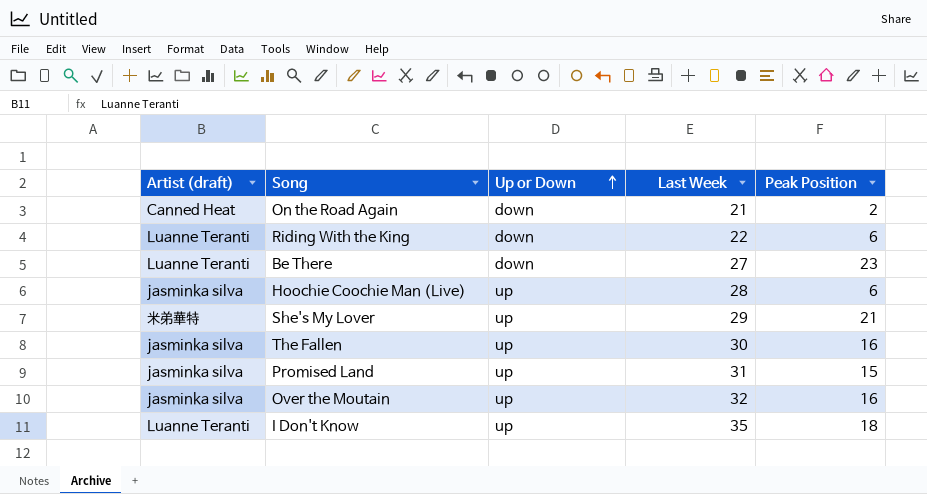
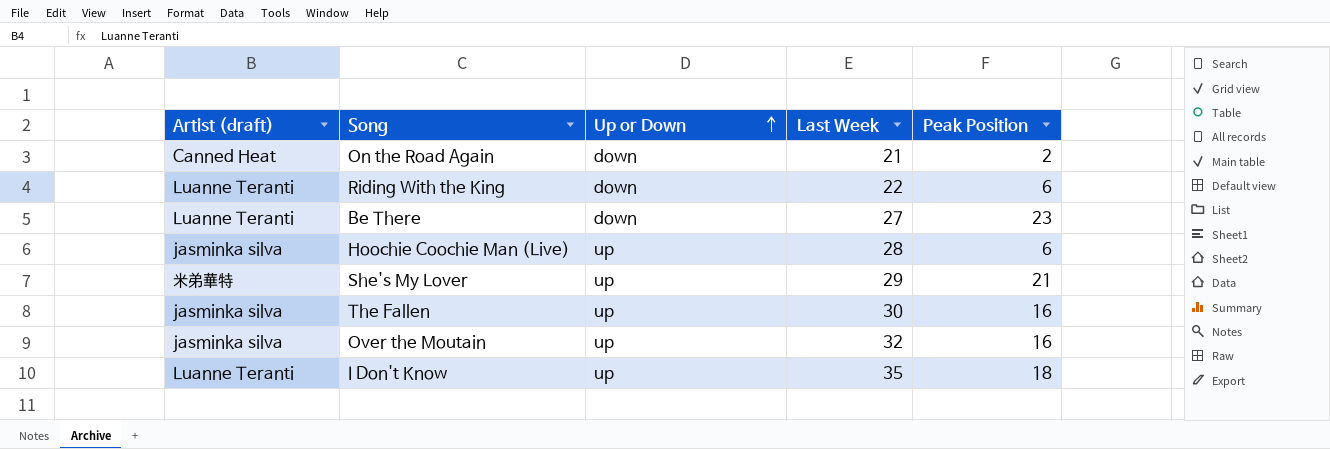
row Promised Land: jasminka silva | up | 31 | 15 -> none

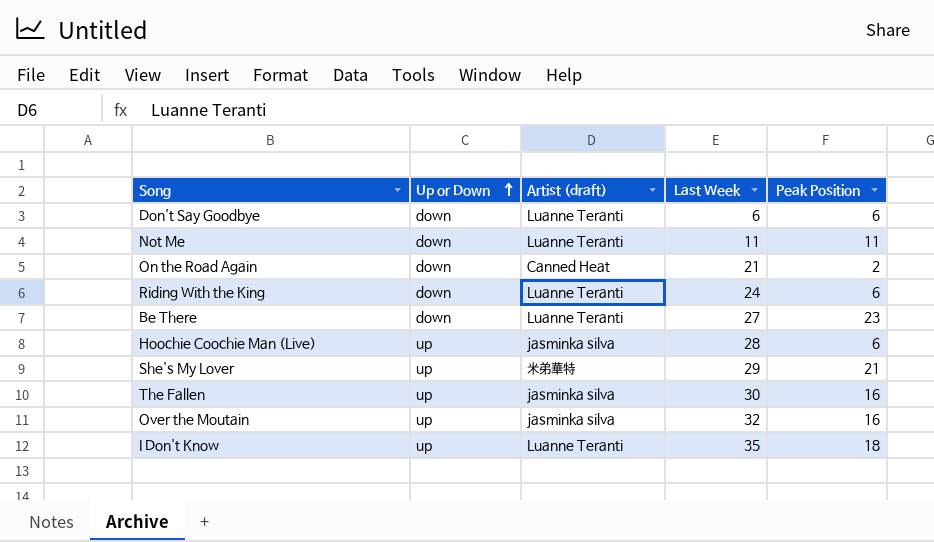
column Artist (draft) | position: 1 -> 3
row Don't Say Goodbye: none -> down | Luanne Teranti | 6 | 6
row Not Me: none -> down | Luanne Teranti | 11 | 11
Riding With the King | Last Week: 22 -> 24

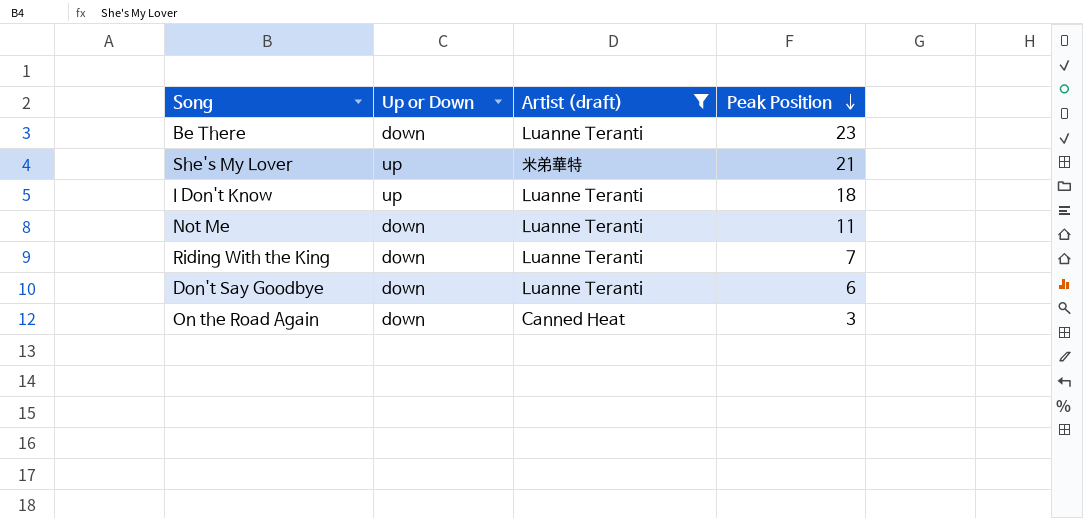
filter: none -> Artist (draft) != jasminka silva
row order: Up or Down ascending -> Peak Position descending
column Last Week | position: 4 -> none
Riding With the King | Peak Position: 6 -> 7
On the Road Again | Peak Position: 2 -> 3

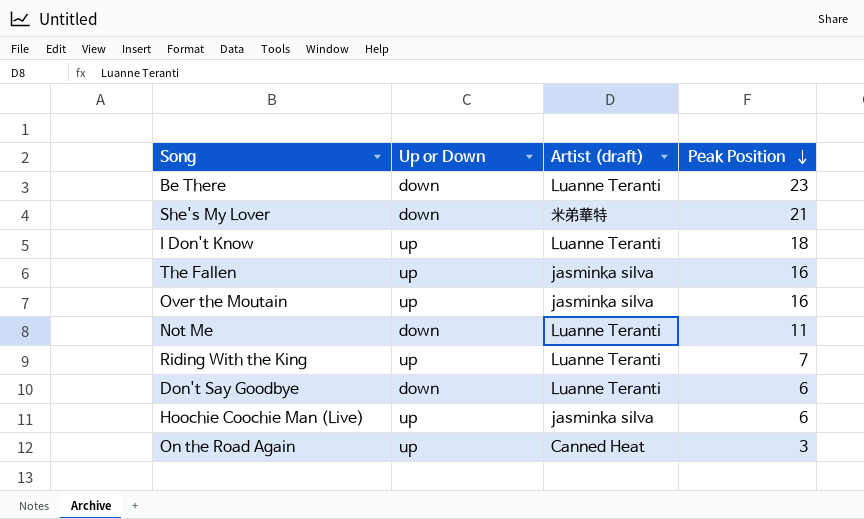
filter: Artist (draft) != jasminka silva -> none
She's My Lover | Up or Down: up -> down
Riding With the King | Up or Down: down -> up
On the Road Again | Up or Down: down -> up

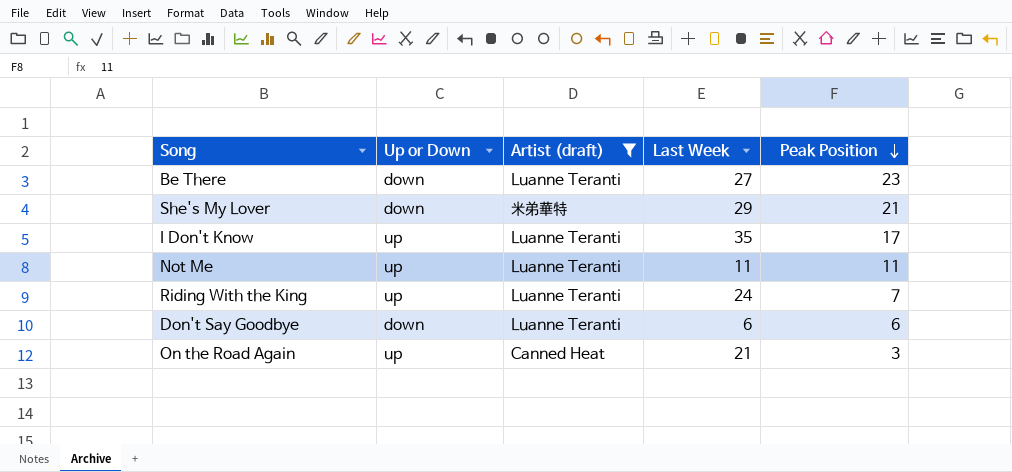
filter: none -> Artist (draft) != jasminka silva
column Last Week | position: none -> 4
I Don't Know | Peak Position: 18 -> 17
Not Me | Up or Down: down -> up

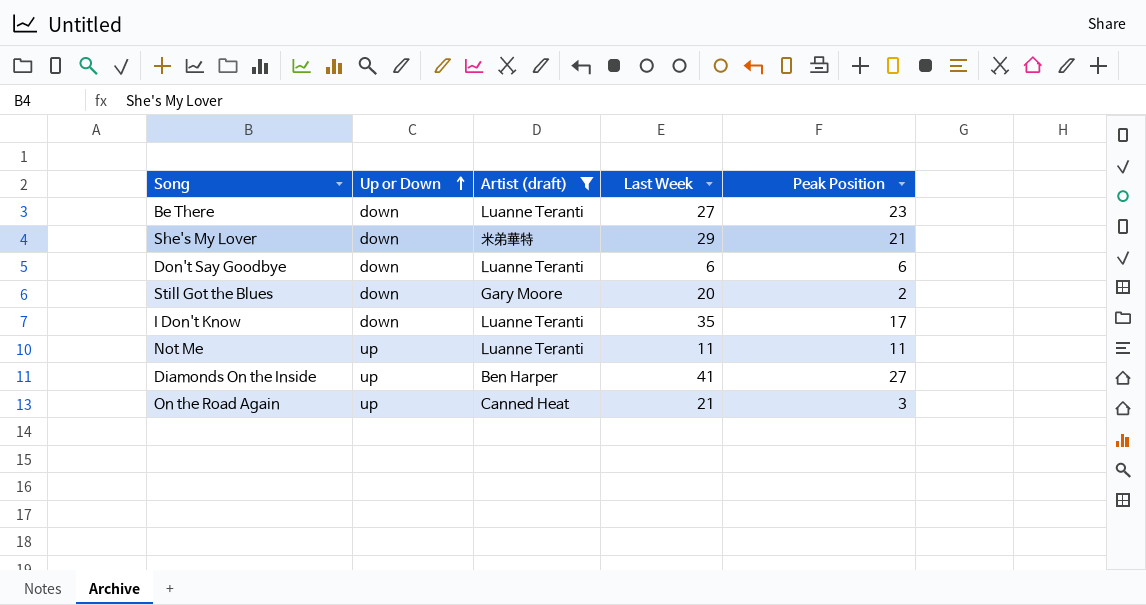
row order: Peak Position descending -> Up or Down ascending
row Riding With the King: up | Luanne Teranti | 24 | 7 -> none
row Still Got the Blues: none -> down | Gary Moore | 20 | 2
I Don't Know | Up or Down: up -> down
row Diamonds On the Inside: none -> up | Ben Harper | 41 | 27

